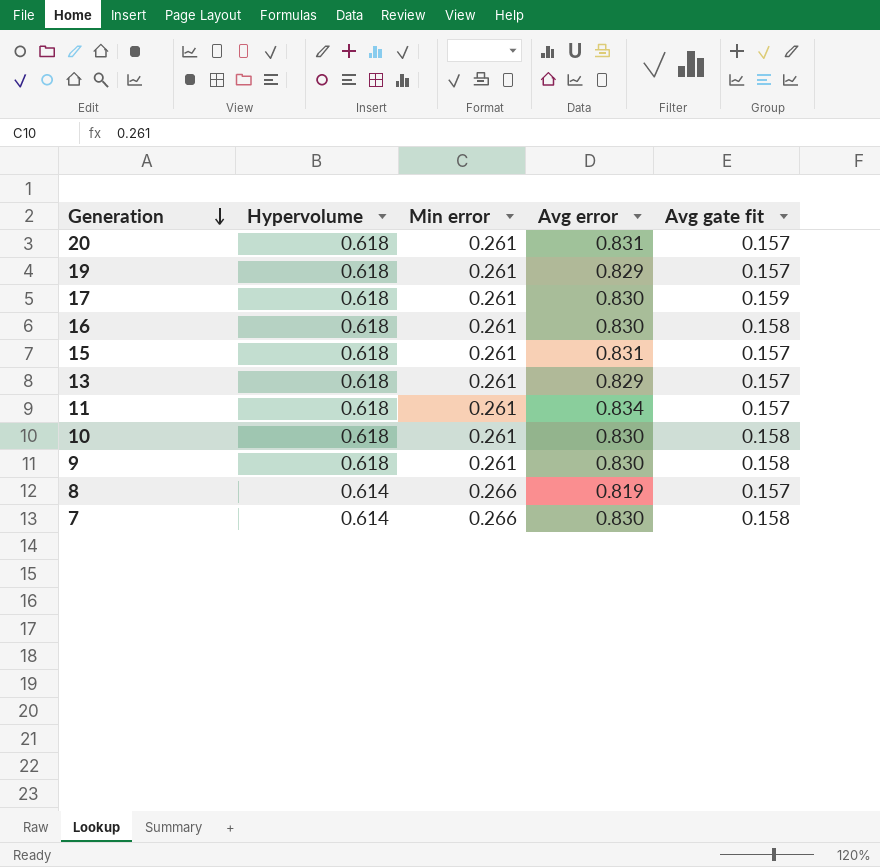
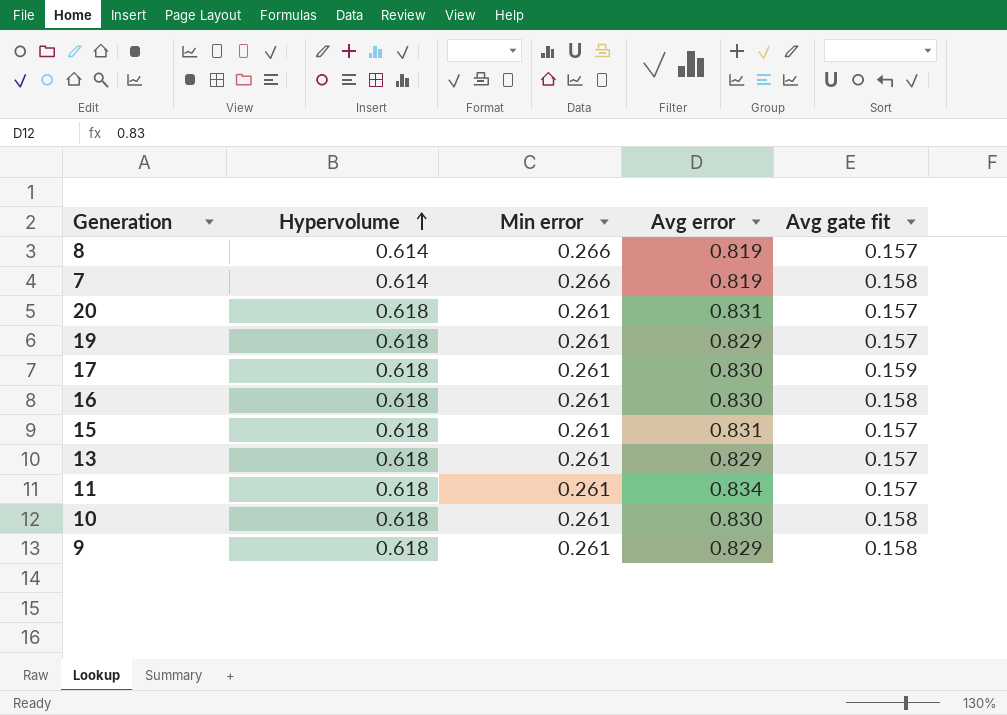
row order: Generation descending -> Hypervolume ascending
7 | Avg error: 0.830 -> 0.819
9 | Avg error: 0.830 -> 0.829

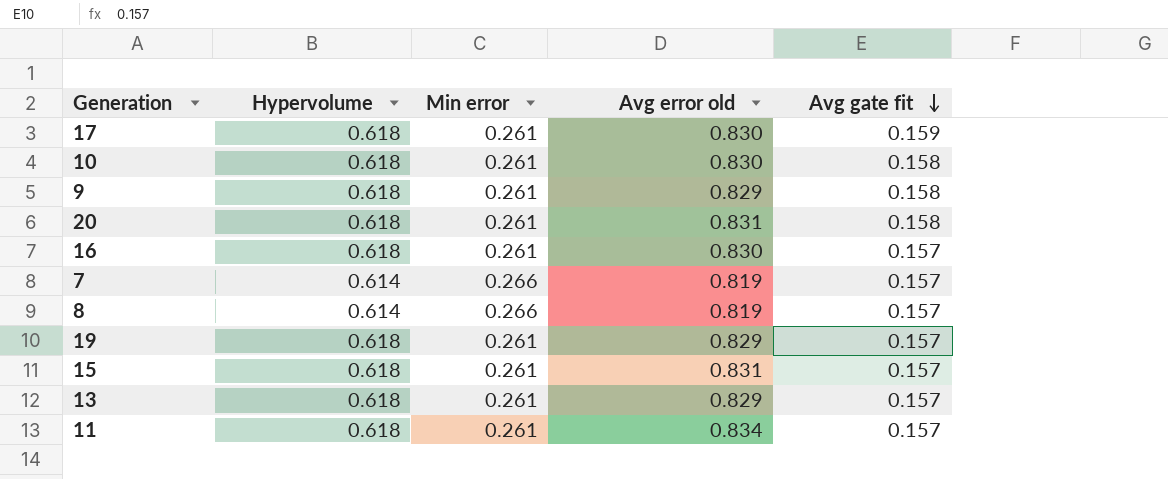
row order: Hypervolume ascending -> Avg gate fit descending
column name: Avg error -> Avg error old
20 | Avg gate fit: 0.157 -> 0.158
16 | Avg gate fit: 0.158 -> 0.157
7 | Avg gate fit: 0.158 -> 0.157

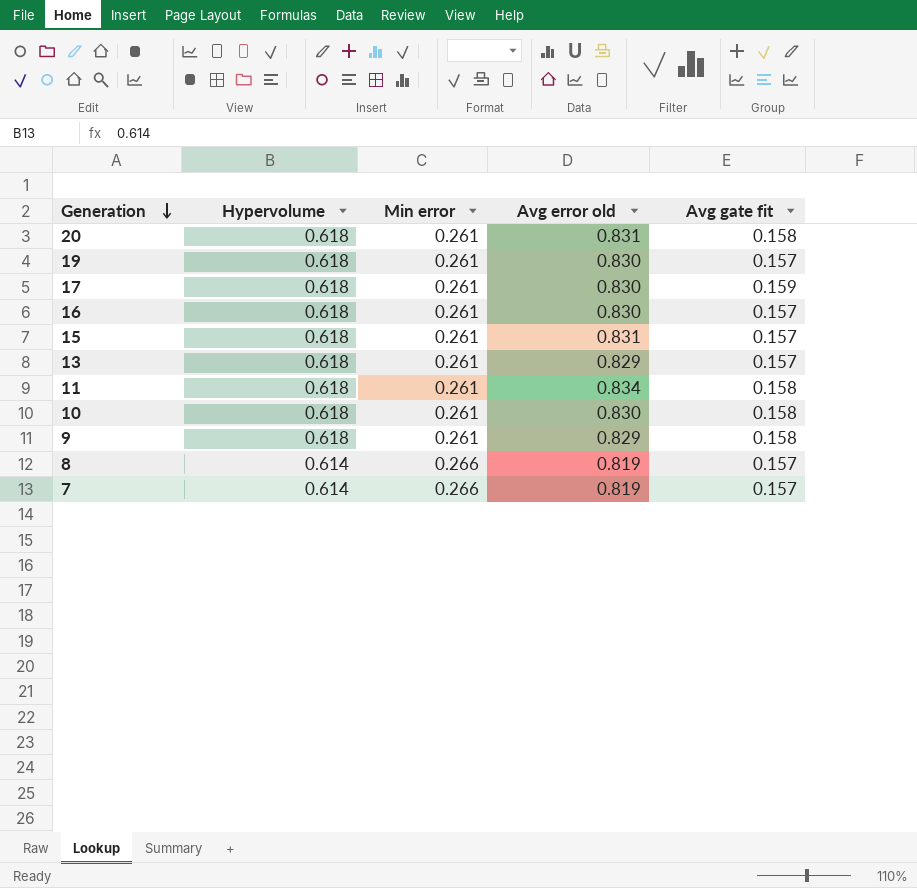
row order: Avg gate fit descending -> Generation descending
19 | Avg error old: 0.829 -> 0.830
11 | Avg gate fit: 0.157 -> 0.158

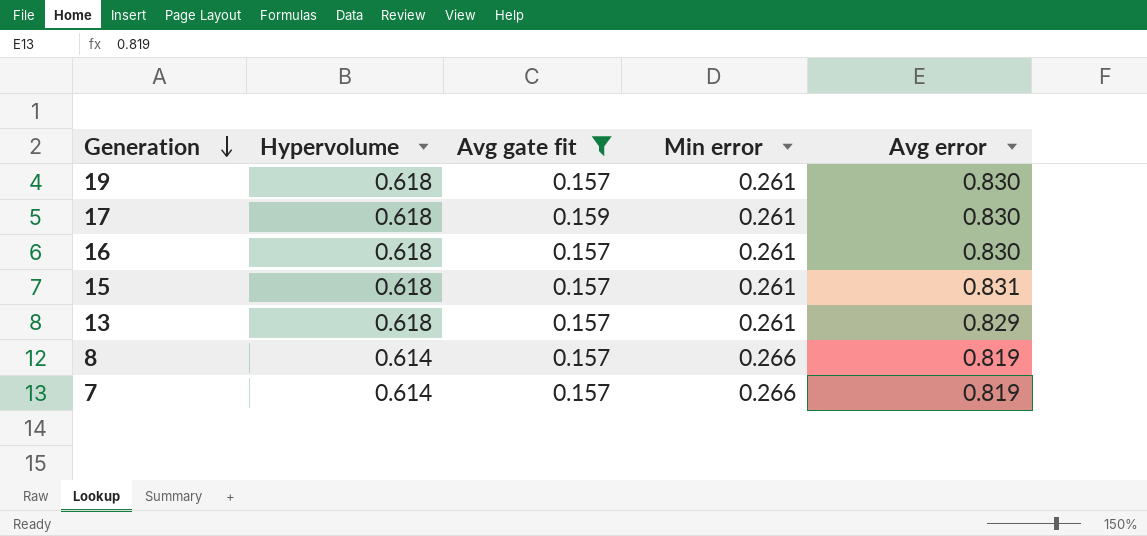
filter: none -> Avg gate fit != 0.158
column Avg gate fit | position: 5 -> 3
column name: Avg error old -> Avg error

